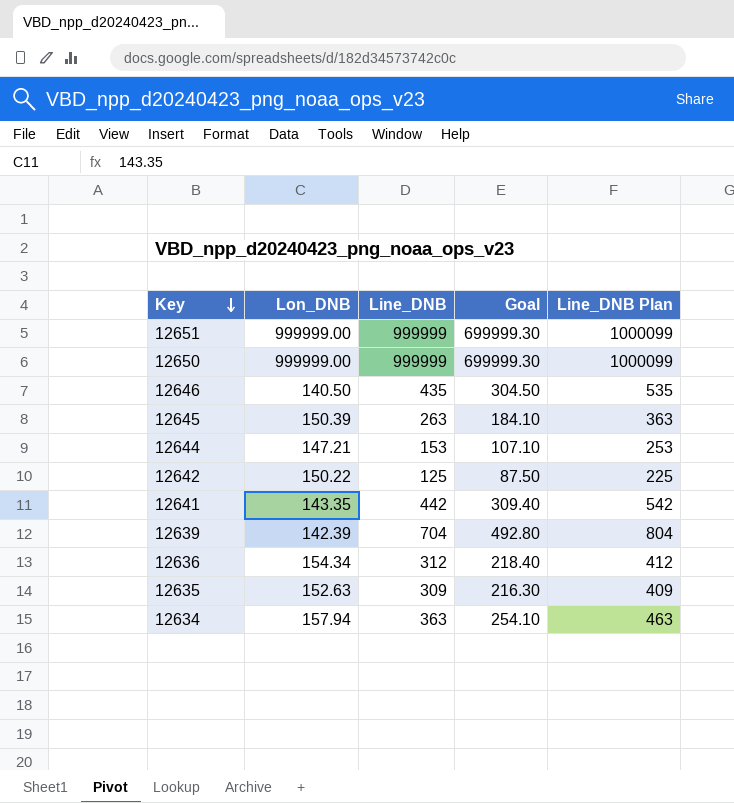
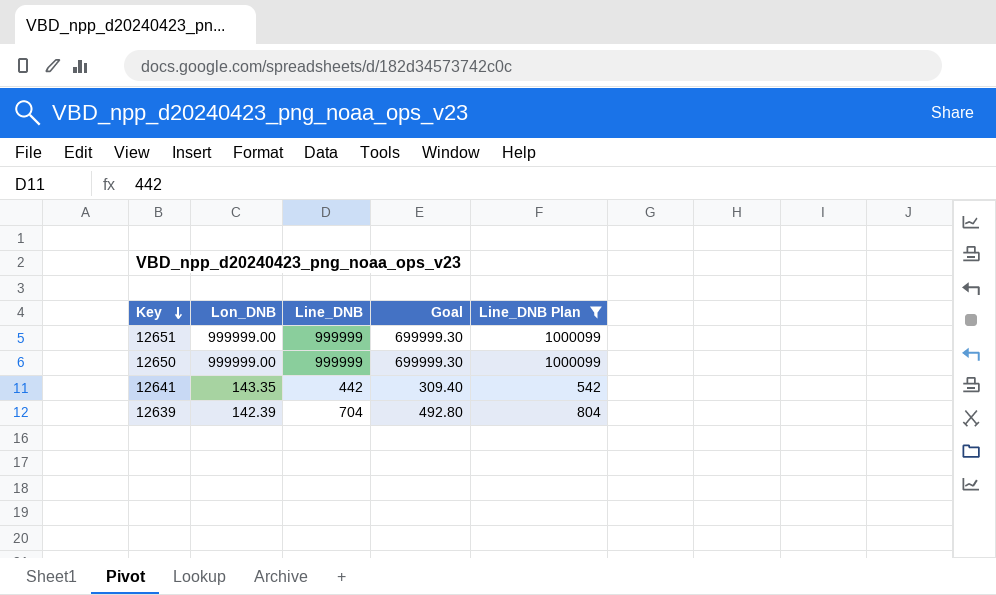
filter: none -> Line_DNB Plan >= 542

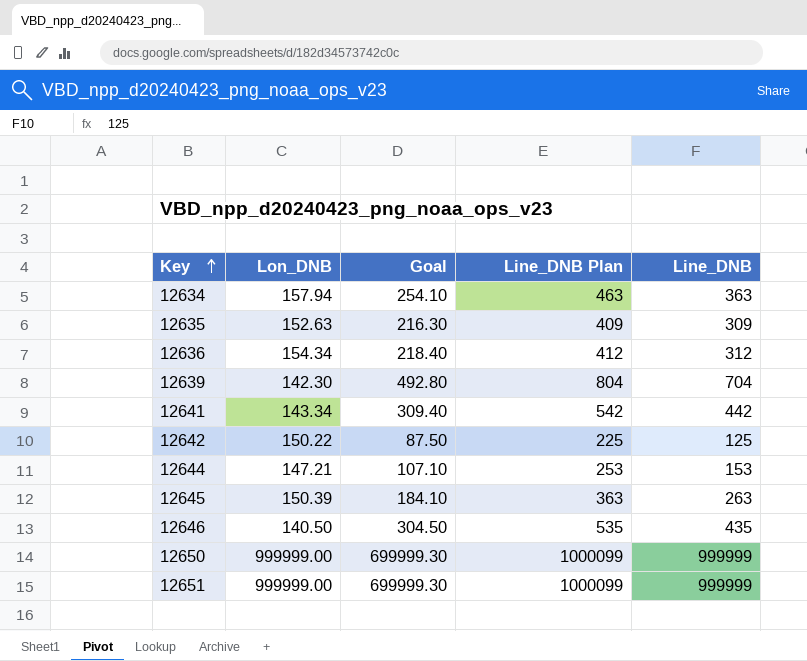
filter: Line_DNB Plan >= 542 -> none
row order: Key descending -> Key ascending
column Line_DNB | position: 3 -> 5
12639 | Lon_DNB: 142.39 -> 142.30
12641 | Lon_DNB: 143.35 -> 143.34

